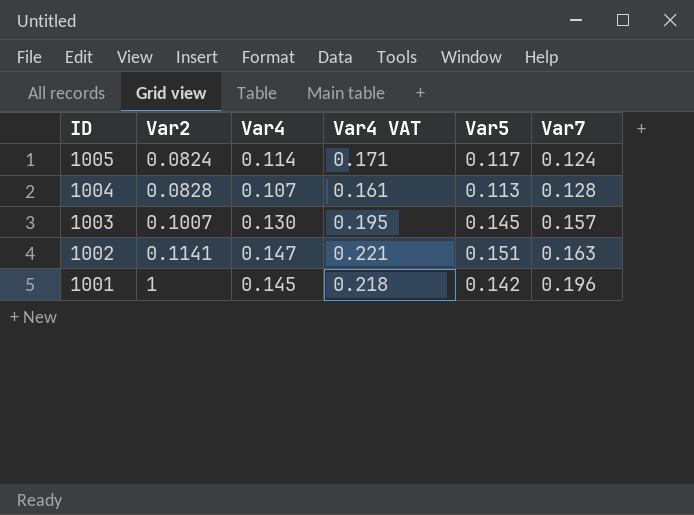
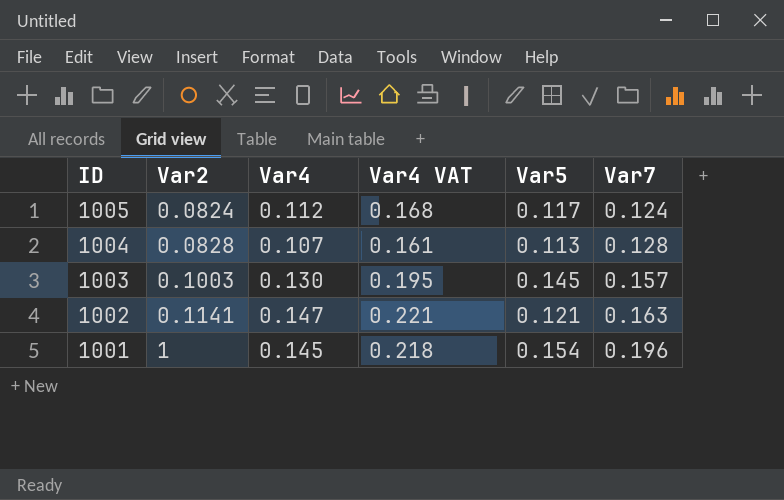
1005 | Var4: 0.114 -> 0.112
1005 | Var4 VAT: 0.171 -> 0.168
1003 | Var2: 0.1007 -> 0.1003
1002 | Var5: 0.151 -> 0.121
1001 | Var5: 0.142 -> 0.154

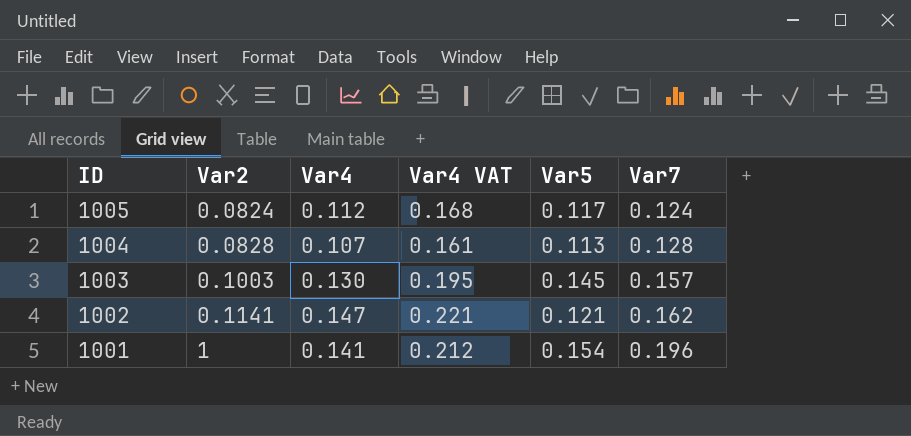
1002 | Var7: 0.163 -> 0.162
1001 | Var4: 0.145 -> 0.141
1001 | Var4 VAT: 0.218 -> 0.212

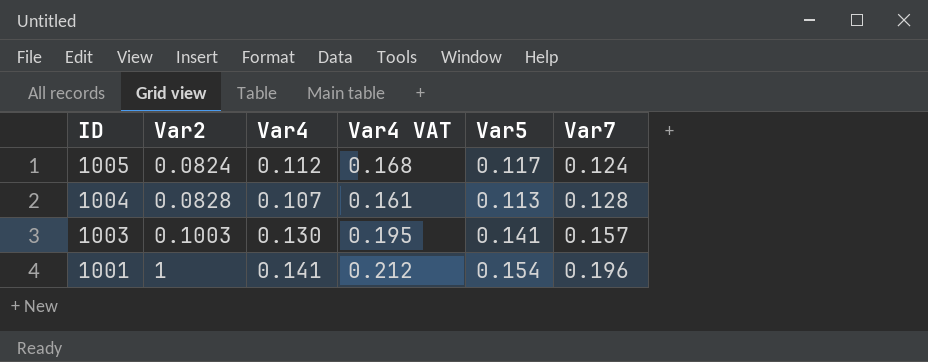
row 1002: 0.1141 | 0.147 | 0.221 | 0.121 | 0.162 -> none
1003 | Var5: 0.145 -> 0.141

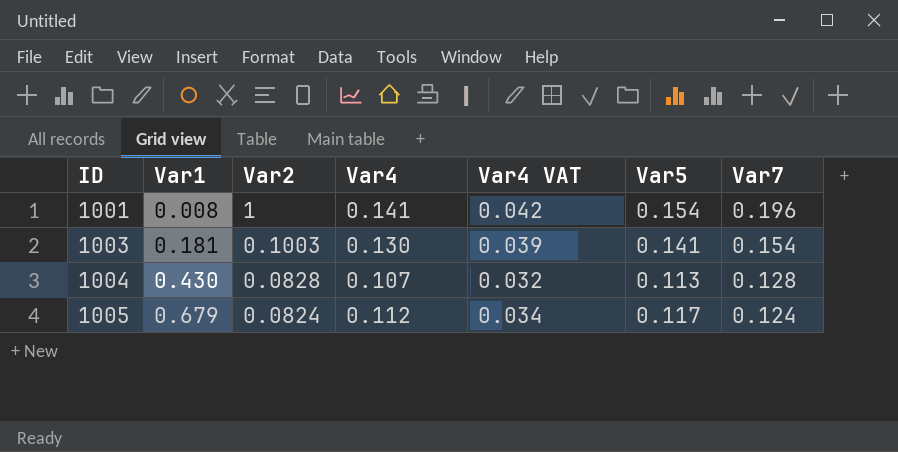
row order: ID descending -> ID ascending
column Var1 | position: none -> 2
column Var4 VAT | formula: [Var4] * 1.5 -> [Var4] * 0.3
1003 | Var7: 0.157 -> 0.154

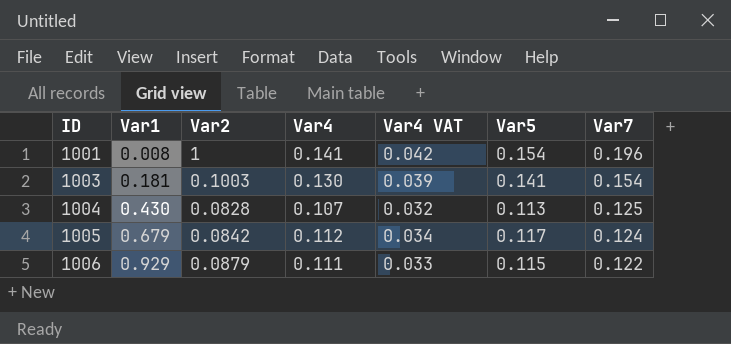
1004 | Var7: 0.128 -> 0.125
1005 | Var2: 0.0824 -> 0.0842
row 1006: none -> 0.929 | 0.0879 | 0.111 | 0.033 | 0.115 | 0.122

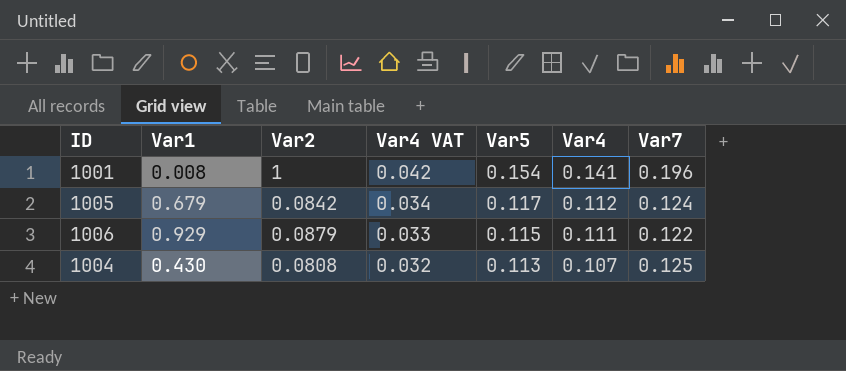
row order: ID ascending -> Var4 VAT descending
column Var4 | position: 4 -> 6
row 1003: 0.181 | 0.1003 | 0.130 | 0.039 | 0.141 | 0.154 -> none
1004 | Var2: 0.0828 -> 0.0808

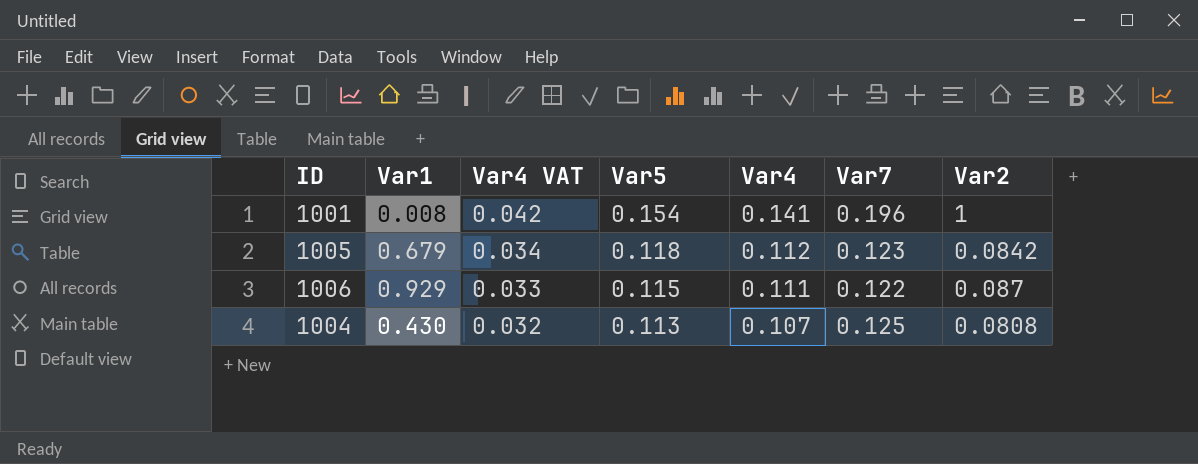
column Var2 | position: 3 -> 7
1005 | Var5: 0.117 -> 0.118
1005 | Var7: 0.124 -> 0.123
1006 | Var2: 0.0879 -> 0.087

